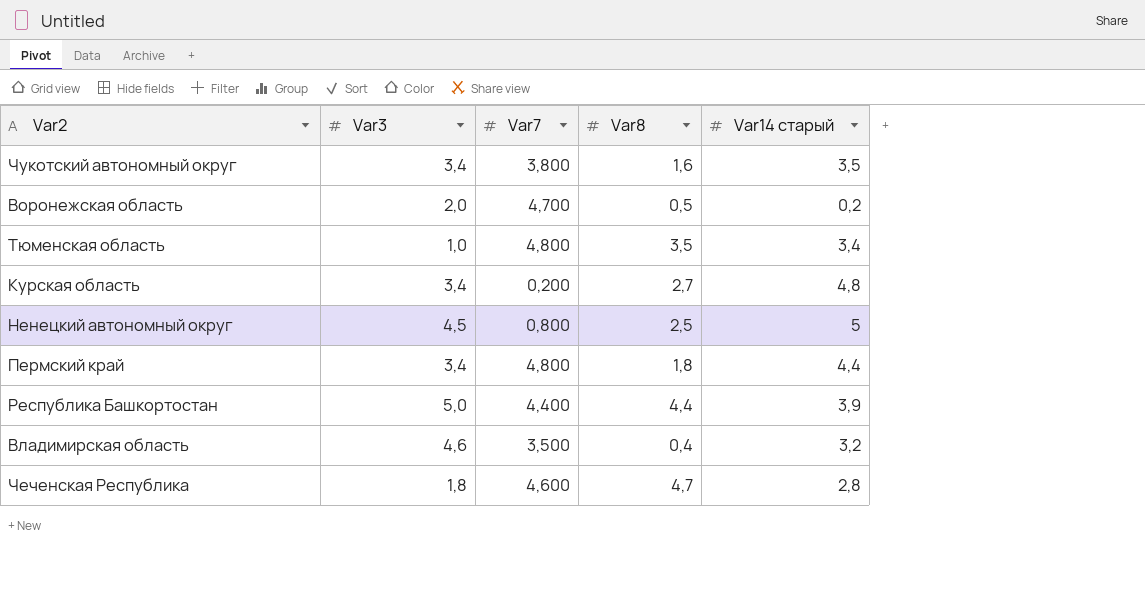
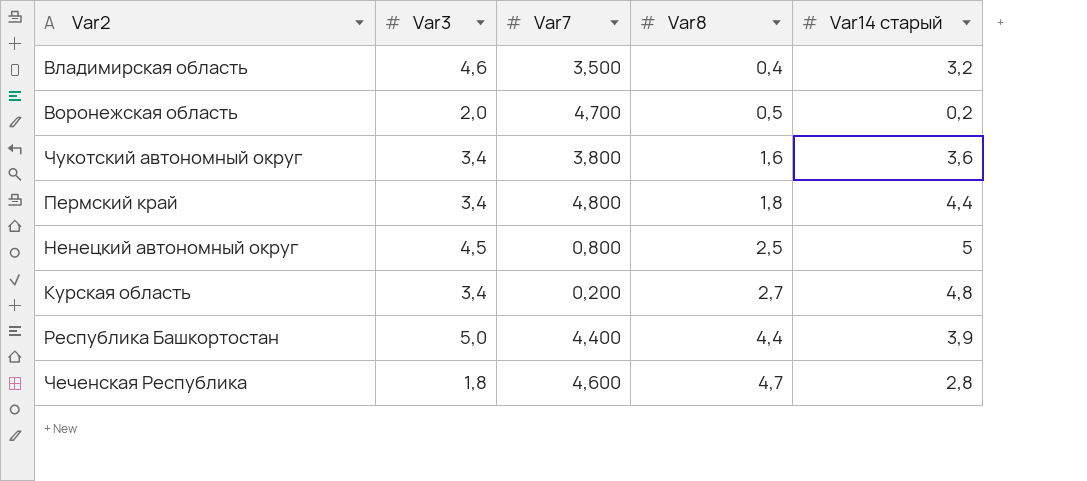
row order: none -> Var8 ascending
row Тюменская область: 1,0 | 4,800 | 3,5 | 3,4 -> none
Чукотский автономный округ | Var14 старый: 3,5 -> 3,6

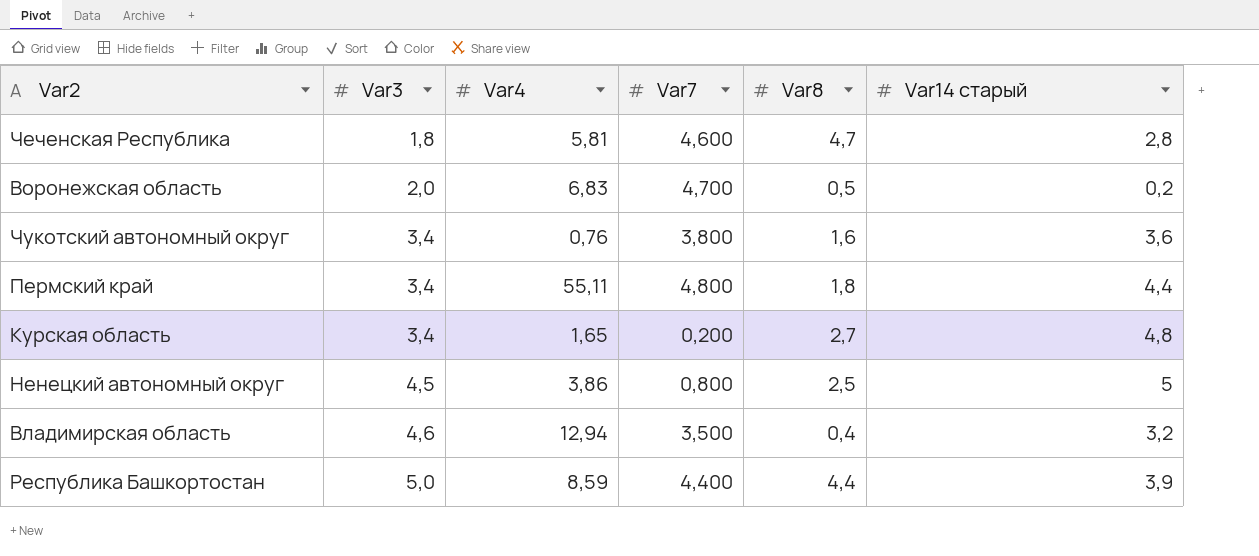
row order: Var8 ascending -> Var3 ascending
column Var4 | position: none -> 3

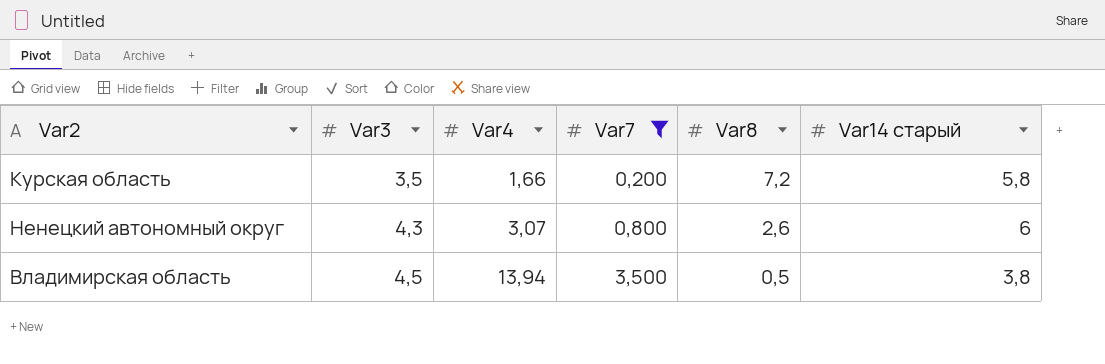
filter: none -> Var7 <= 3,500
Курская область | Var3: 3,4 -> 3,5
Курская область | Var4: 1,65 -> 1,66
Курская область | Var8: 2,7 -> 7,2
Курская область | Var14 старый: 4,8 -> 5,8
Ненецкий автономный округ | Var3: 4,5 -> 4,3
Ненецкий автономный округ | Var4: 3,86 -> 3,07
Ненецкий автономный округ | Var8: 2,5 -> 2,6
Ненецкий автономный округ | Var14 старый: 5 -> 6
Владимирская область | Var3: 4,6 -> 4,5
Владимирская область | Var4: 12,94 -> 13,94
Владимирская область | Var8: 0,4 -> 0,5
Владимирская область | Var14 старый: 3,2 -> 3,8

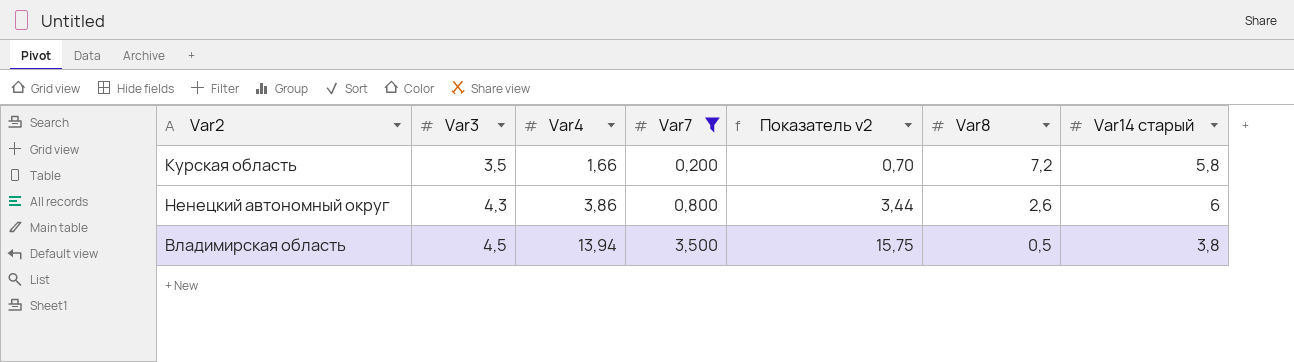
column Показатель v2 | formula: none -> [Var3] * [Var7]
Ненецкий автономный округ | Var4: 3,07 -> 3,86

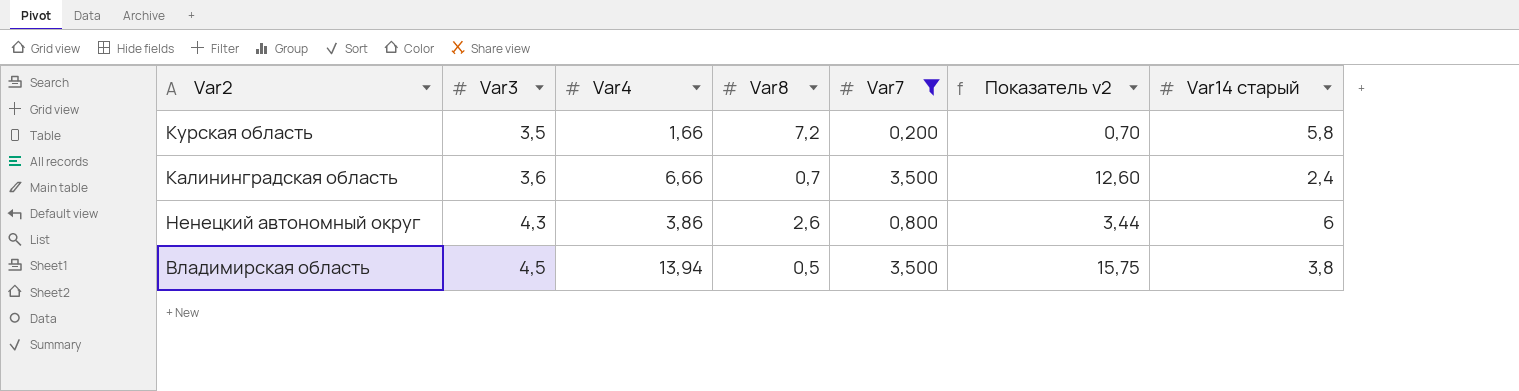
column Var8 | position: 6 -> 4
row Калининградская область: none -> 3,6 | 6,66 | 0,7 | 3,500 | 12,60 | 2,4

